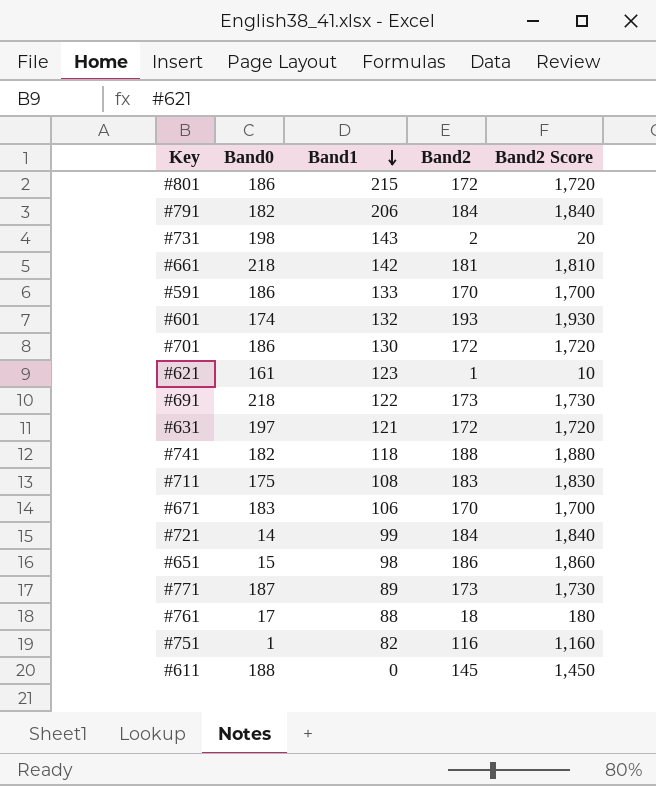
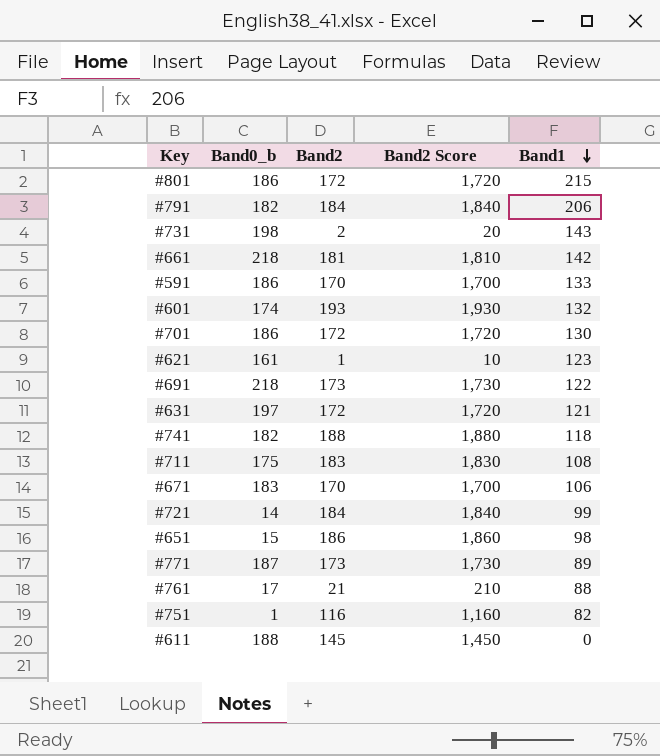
column name: Band0 -> Band0_b
column Band1 | position: 3 -> 5
#761 | Band2: 18 -> 21
#761 | Band2 Score: 180 -> 210

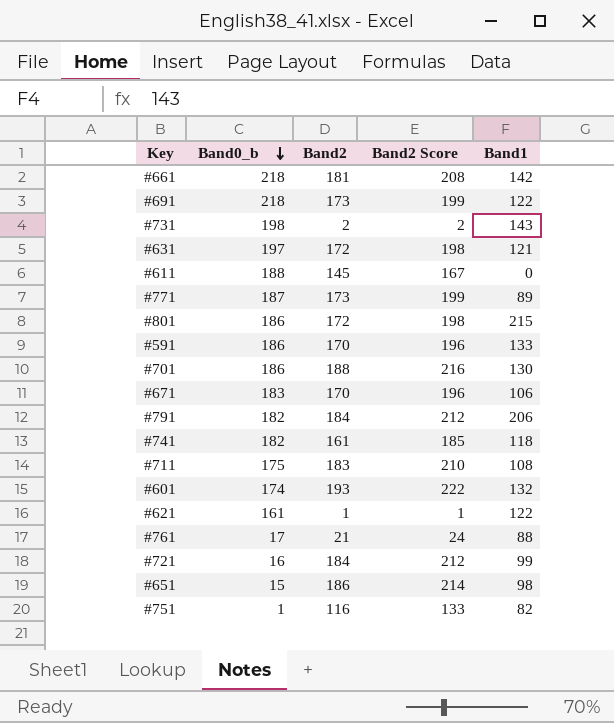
row order: Band1 descending -> Band0_b descending
column Band2 Score | formula: [Band2] * 10 -> [Band2] * 1.15
#701 | Band2: 172 -> 188
#741 | Band2: 188 -> 161
#621 | Band1: 123 -> 122
#721 | Band0_b: 14 -> 16

